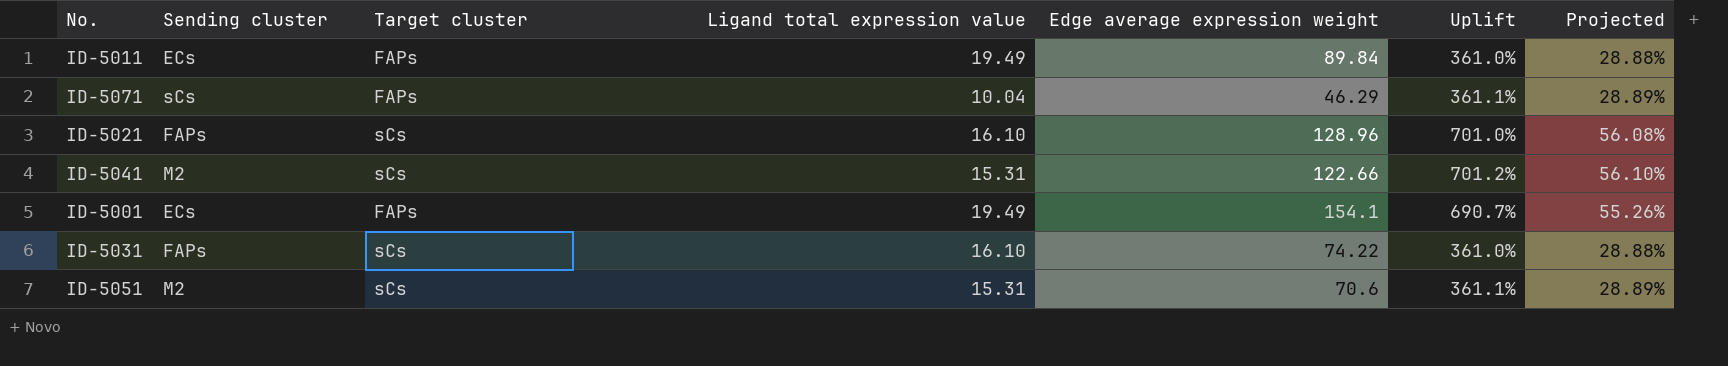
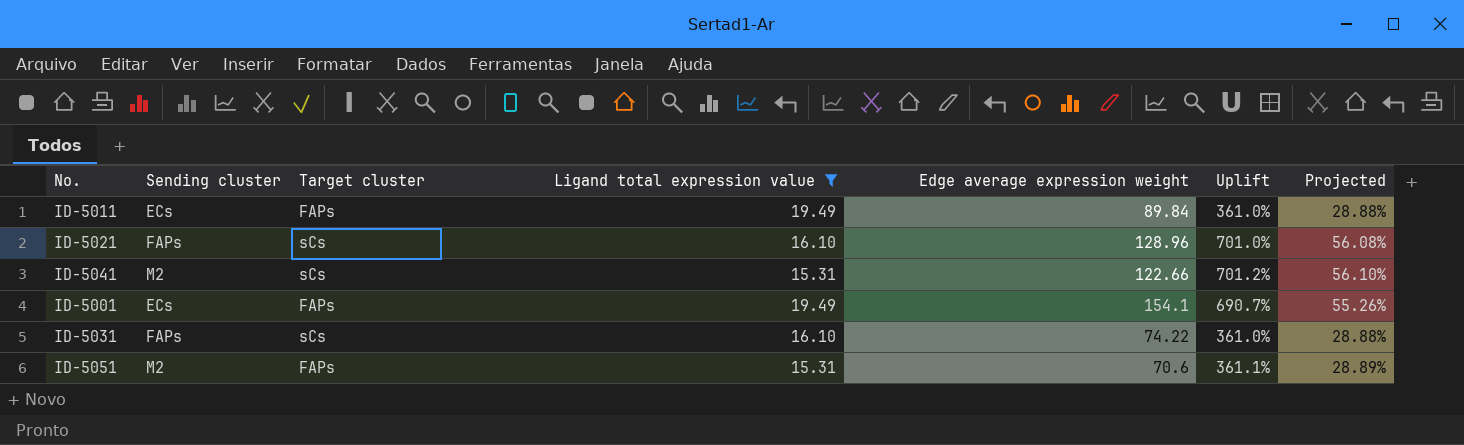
filter: none -> Ligand total expression value != 10.04
ID-5051 | Target cluster: sCs -> FAPs

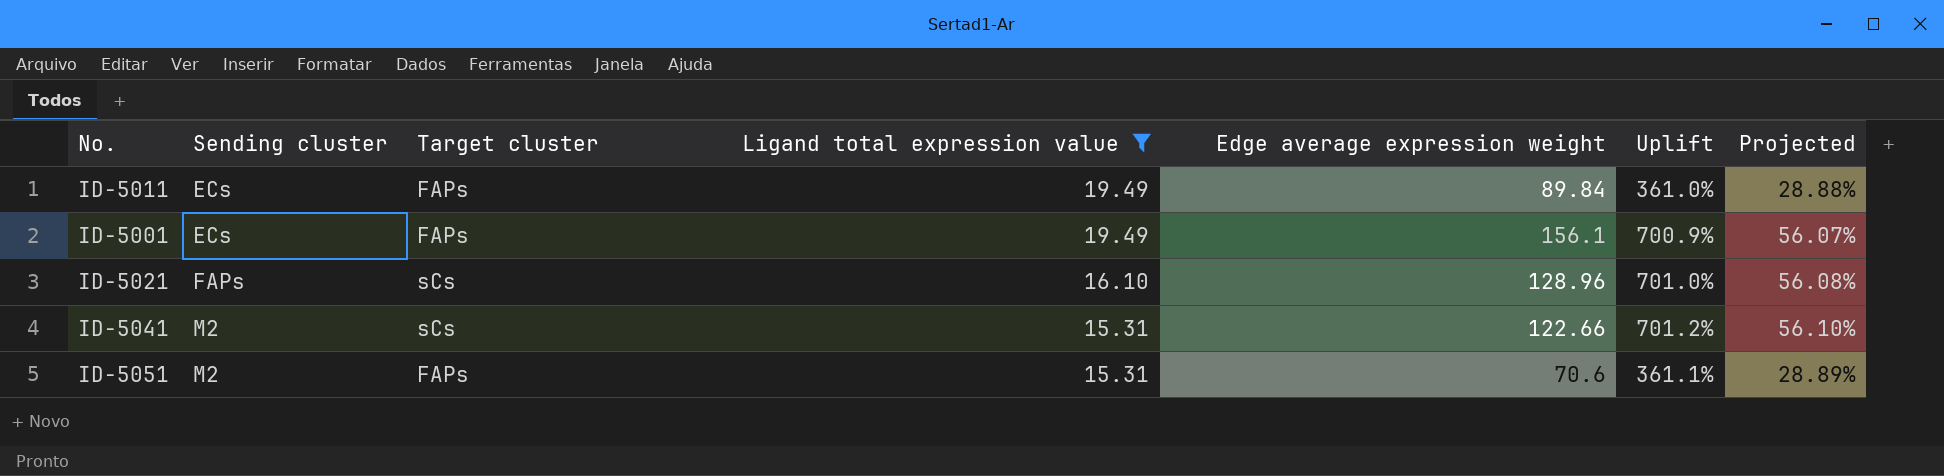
row order: none -> Sending cluster ascending
row ID-5031: FAPs | sCs | 16.10 | 74.22 | 361.0% | 28.88% -> none
ID-5001 | Edge average expression weight: 154.1 -> 156.1
ID-5001 | Uplift: 690.7% -> 700.9%
ID-5001 | Projected: 55.26% -> 56.07%

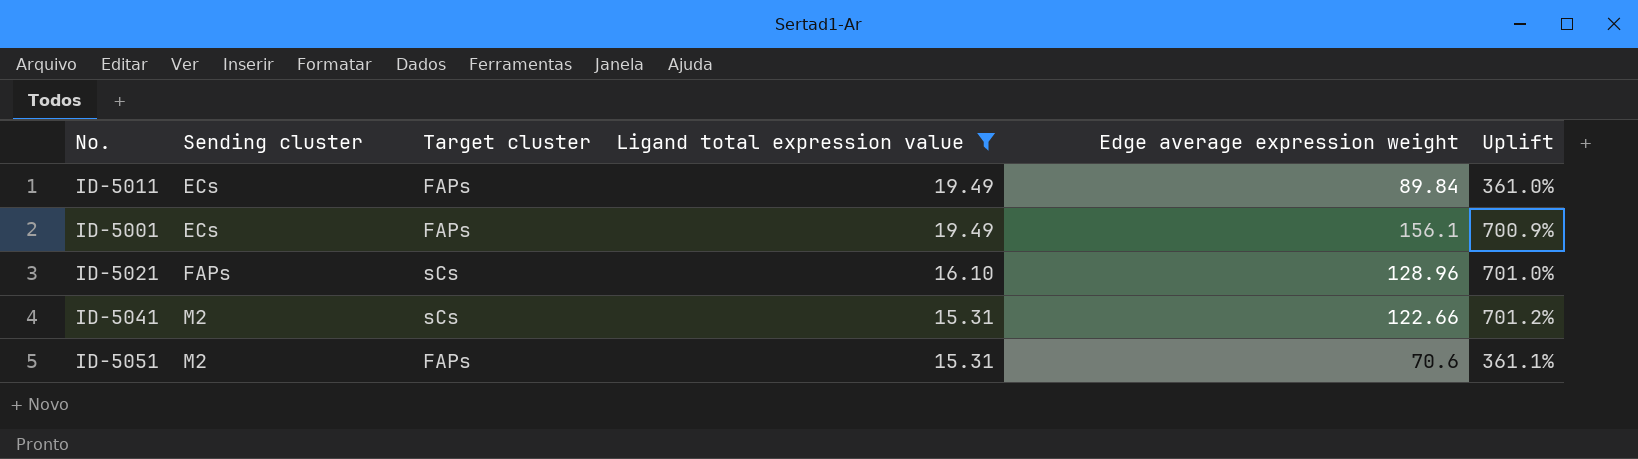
column Projected | formula: [Uplift] * 0.08 -> none

